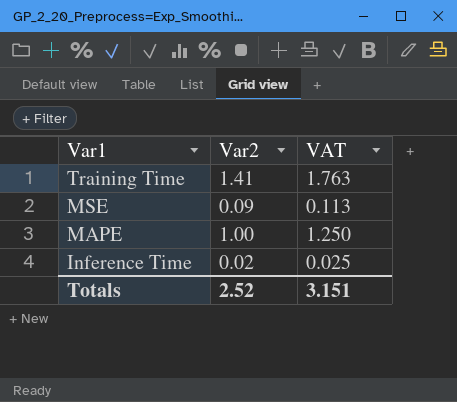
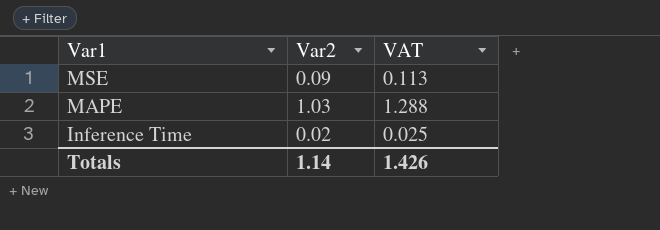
row Training Time: 1.41 | 1.763 -> none
MAPE | Var2: 1.00 -> 1.03
MAPE | VAT: 1.250 -> 1.288
Totals | Var2: 2.52 -> 1.14
Totals | VAT: 3.151 -> 1.426

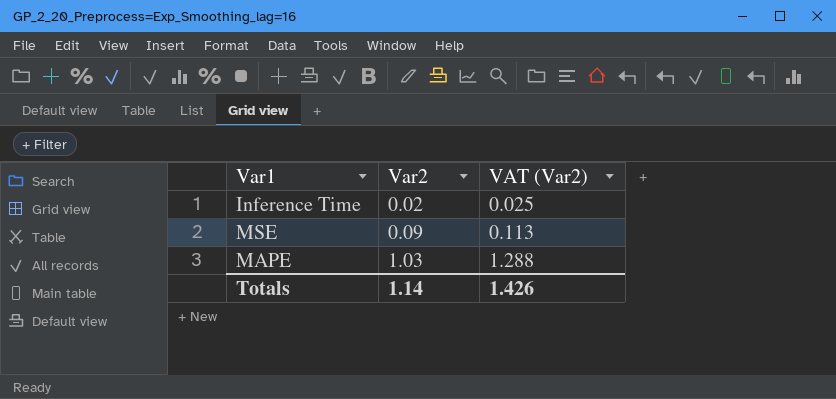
row order: Var1 descending -> Var2 ascending
column name: VAT -> VAT (Var2)

